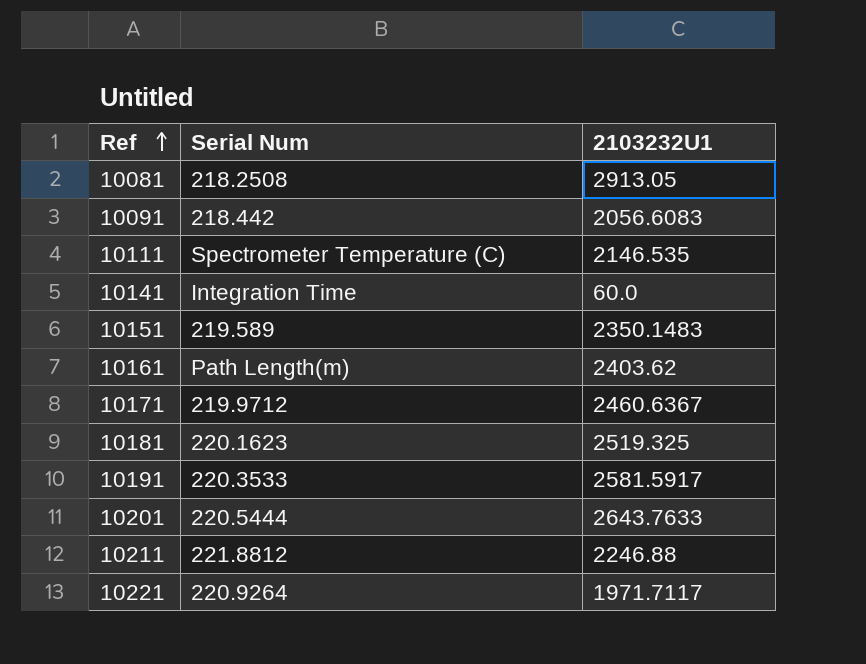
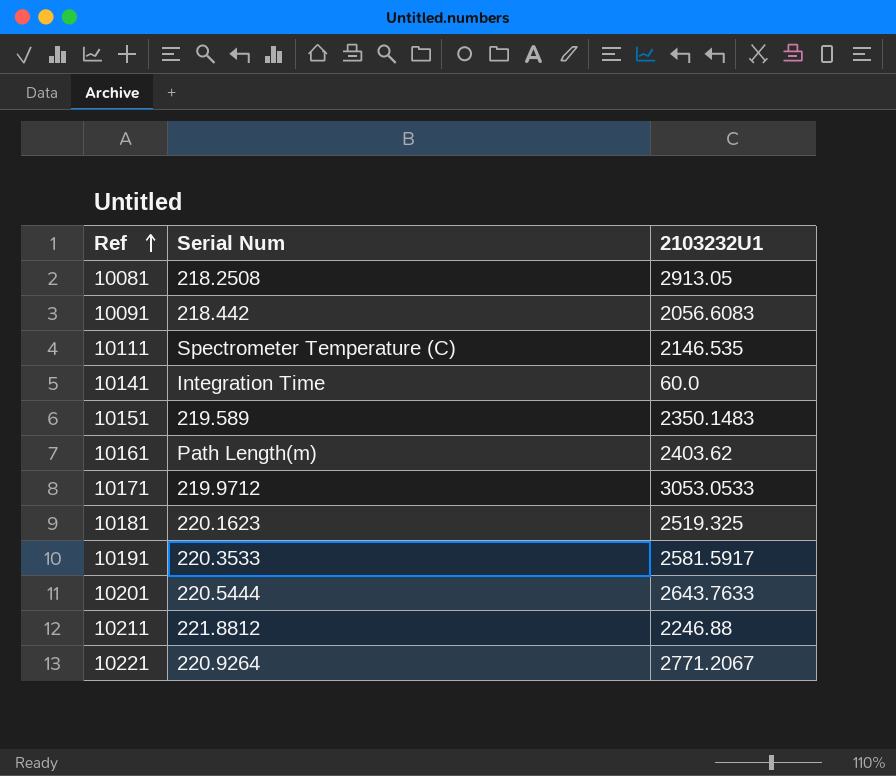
10171 | 2103232U1: 2460.6367 -> 3053.0533
10221 | 2103232U1: 1971.7117 -> 2771.2067

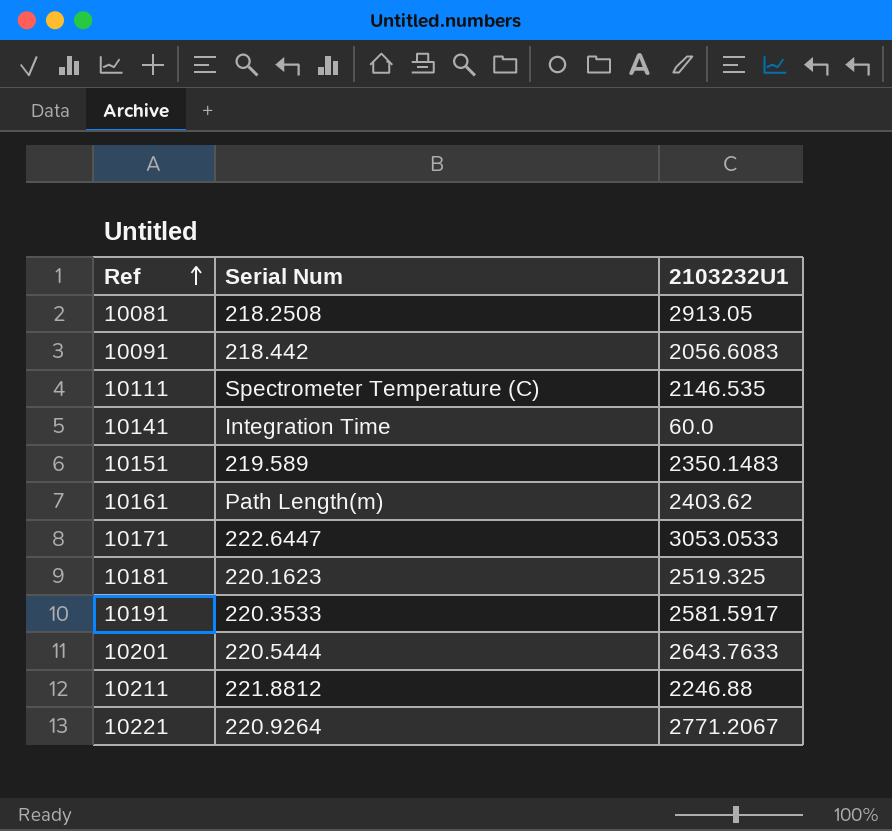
10171 | Serial Num: 219.9712 -> 222.6447

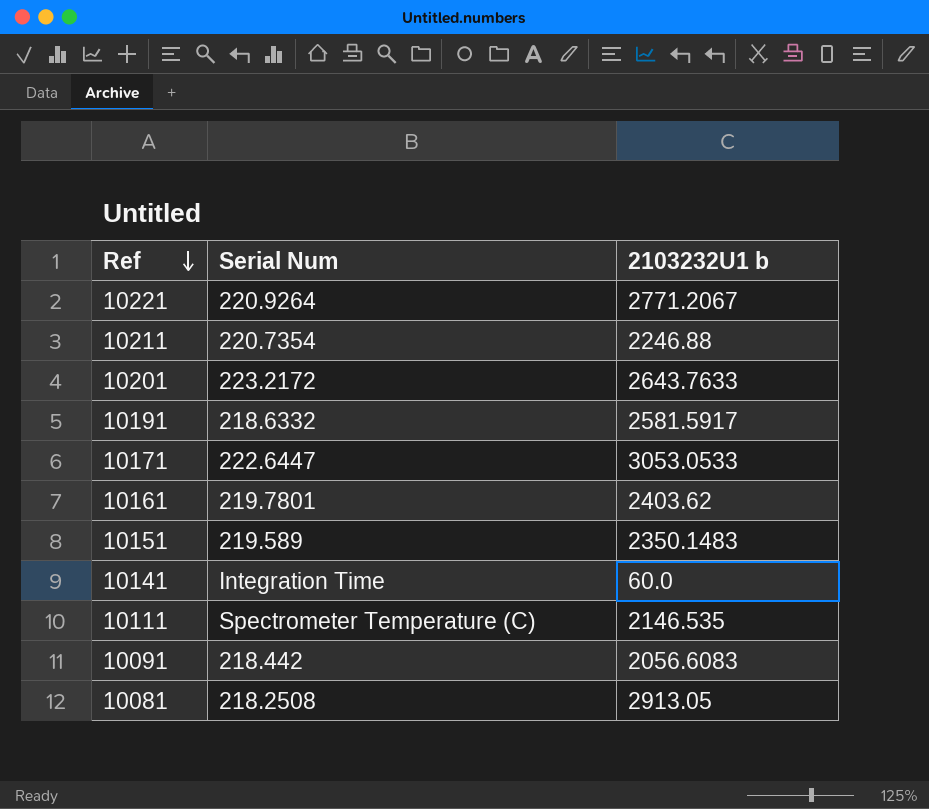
row order: Ref ascending -> Ref descending
column name: 2103232U1 -> 2103232U1 b
row 10181: 220.1623 | 2519.325 -> none
10211 | Serial Num: 221.8812 -> 220.7354
10201 | Serial Num: 220.5444 -> 223.2172
10191 | Serial Num: 220.3533 -> 218.6332
10161 | Serial Num: Path Length(m) -> 219.7801

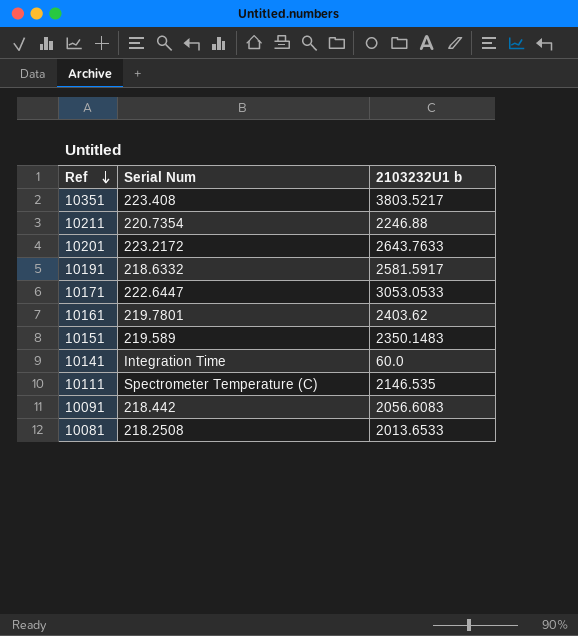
row 10221: 220.9264 | 2771.2067 -> none
row 10351: none -> 223.408 | 3803.5217
10081 | 2103232U1 b: 2913.05 -> 2013.6533

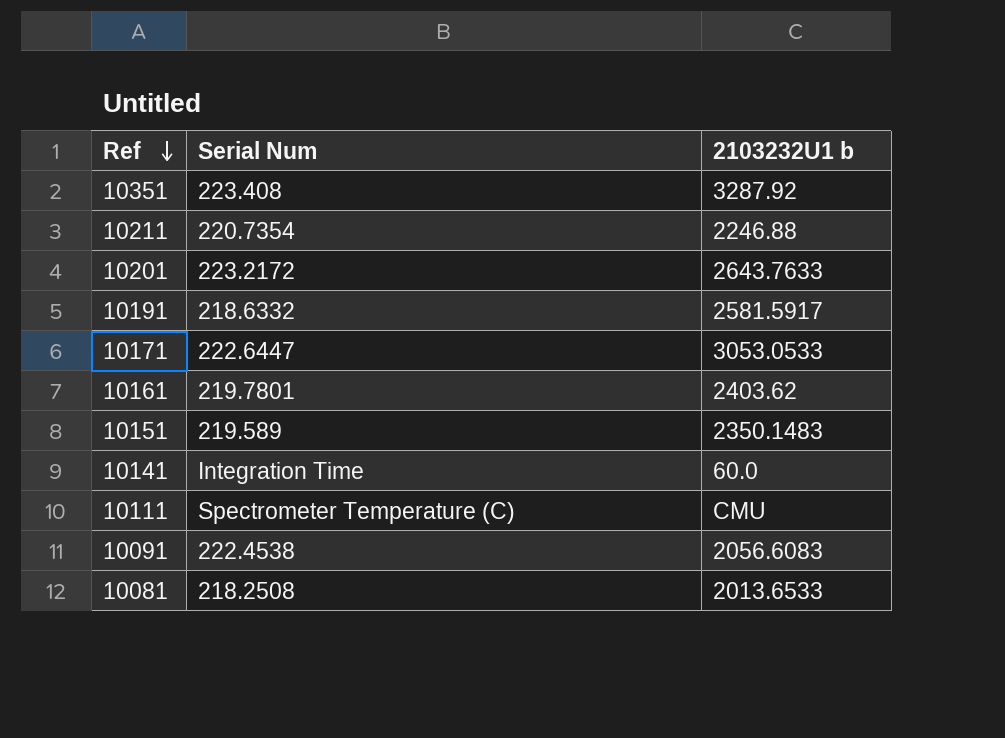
10351 | 2103232U1 b: 3803.5217 -> 3287.92
10111 | 2103232U1 b: 2146.535 -> CMU
10091 | Serial Num: 218.442 -> 222.4538

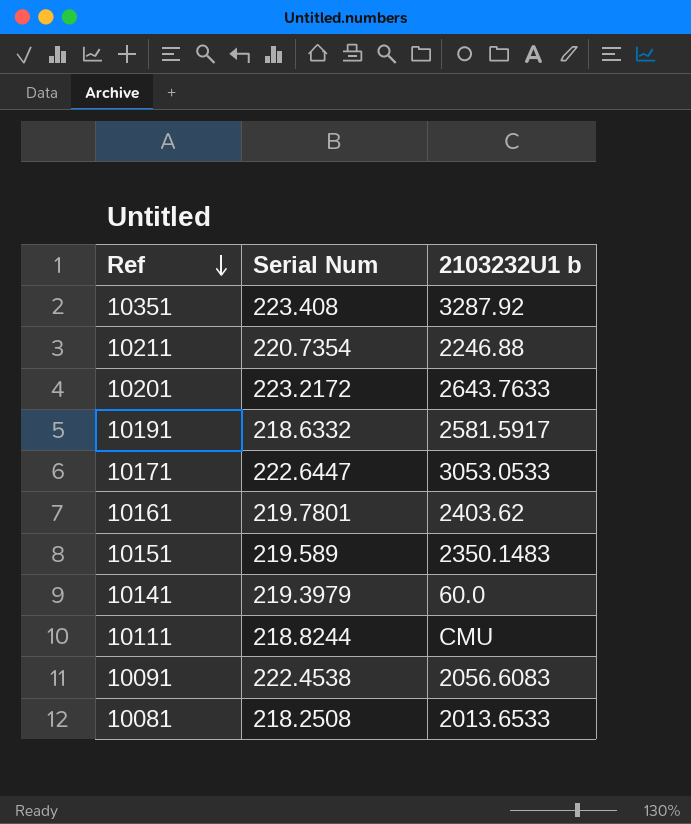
10141 | Serial Num: Integration Time -> 219.3979
10111 | Serial Num: Spectrometer Temperature (C) -> 218.8244

